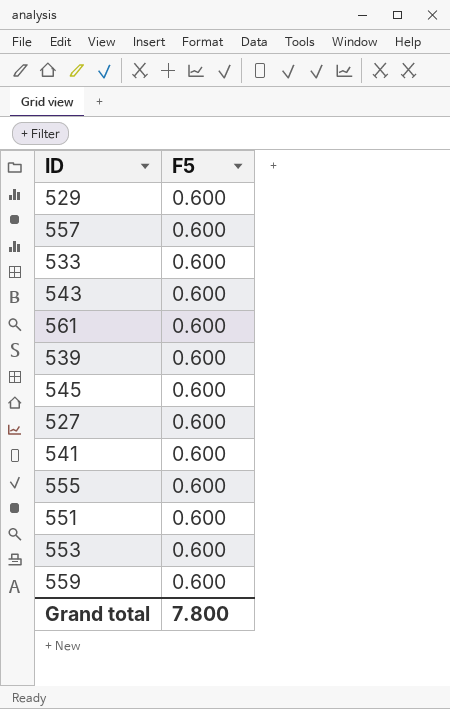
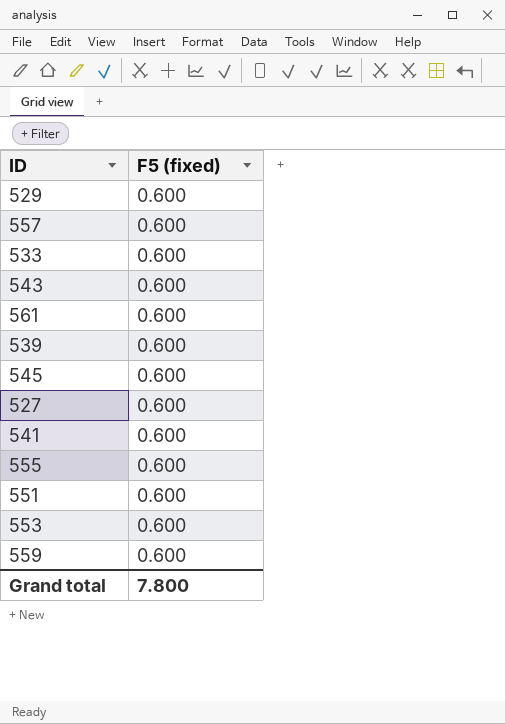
column name: F5 -> F5 (fixed)

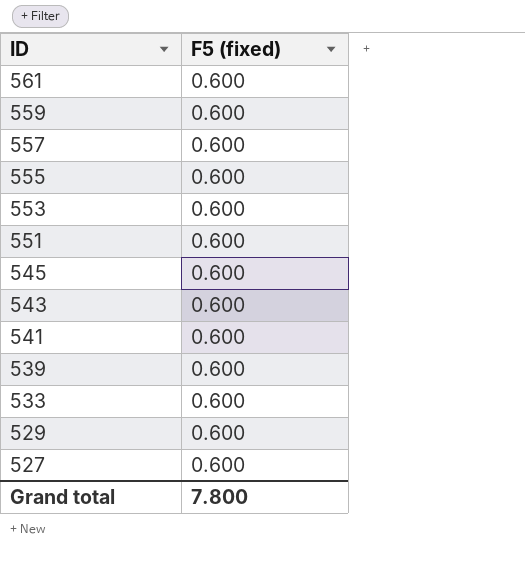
row order: none -> ID descending

